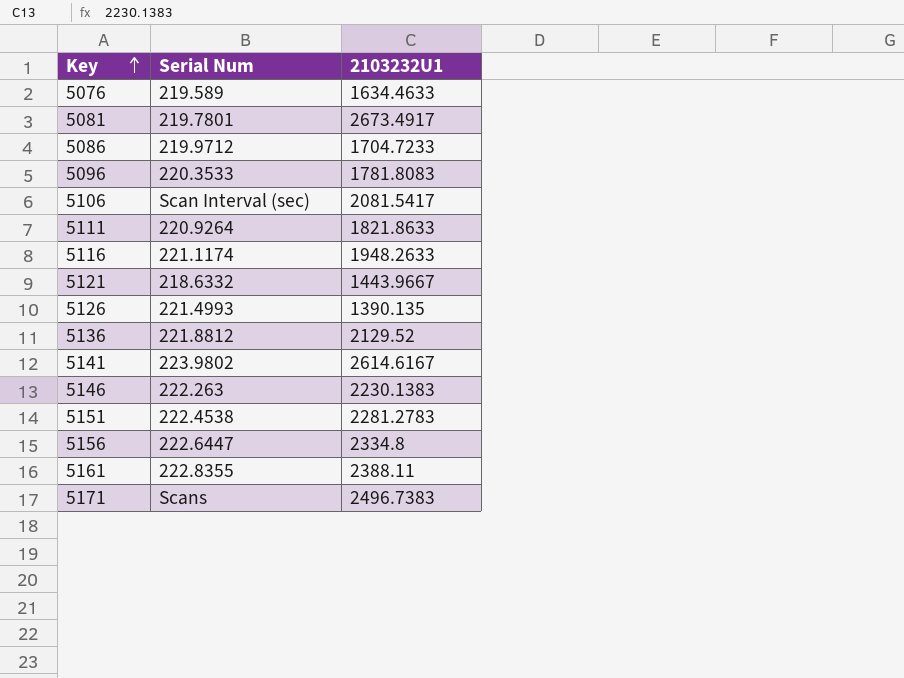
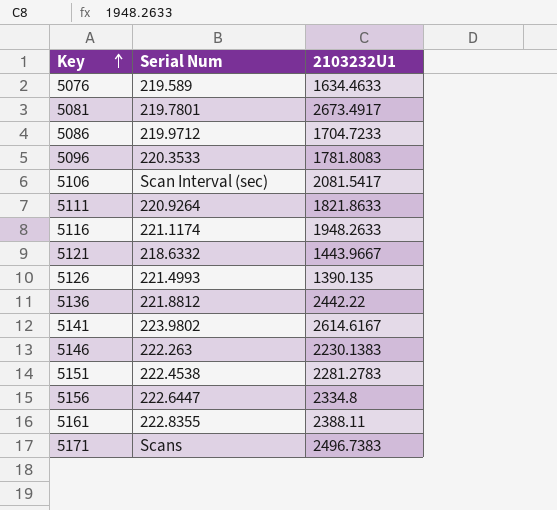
5136 | 2103232U1: 2129.52 -> 2442.22

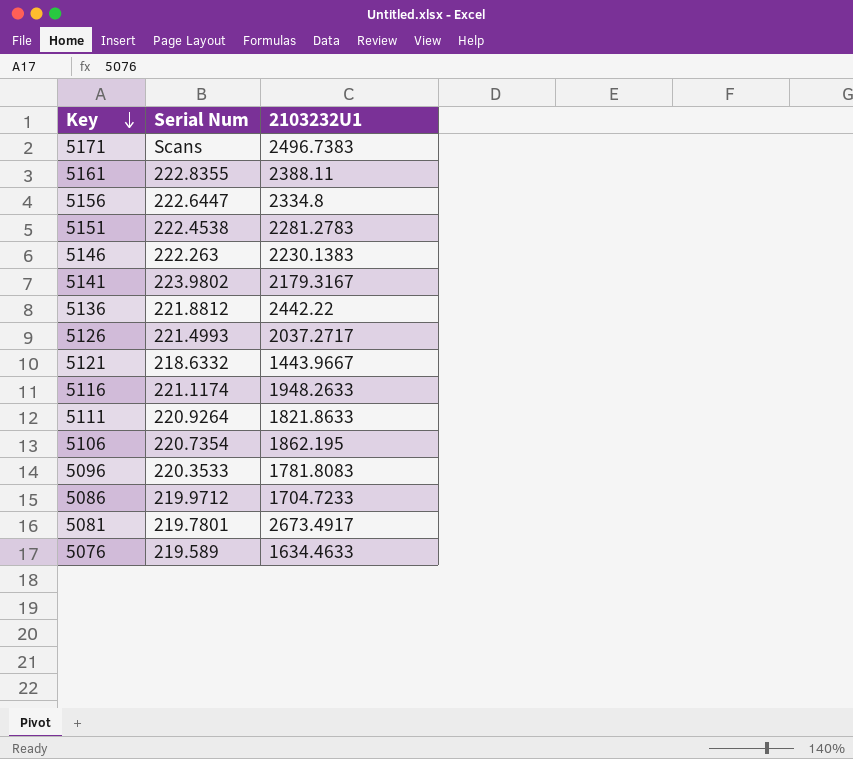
row order: Key ascending -> Key descending
5141 | 2103232U1: 2614.6167 -> 2179.3167
5126 | 2103232U1: 1390.135 -> 2037.2717
5106 | Serial Num: Scan Interval (sec) -> 220.7354
5106 | 2103232U1: 2081.5417 -> 1862.195

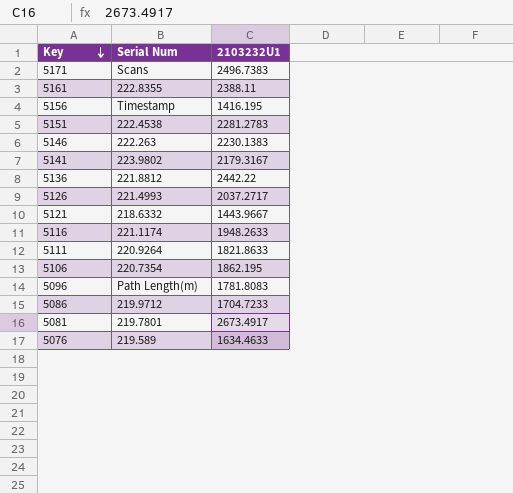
5156 | Serial Num: 222.6447 -> Timestamp
5156 | 2103232U1: 2334.8 -> 1416.195
5096 | Serial Num: 220.3533 -> Path Length(m)

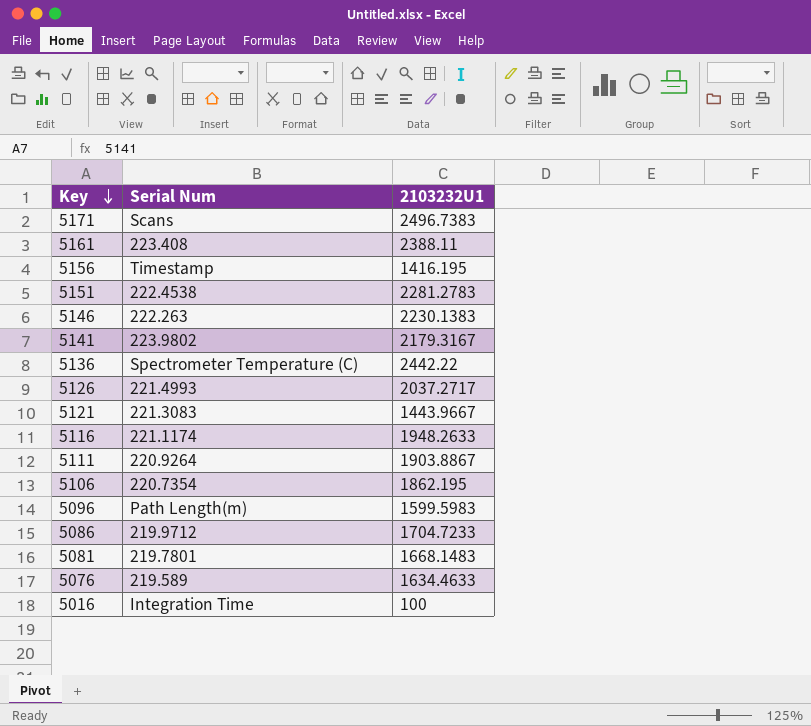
5161 | Serial Num: 222.8355 -> 223.408
5136 | Serial Num: 221.8812 -> Spectrometer Temperature (C)
5121 | Serial Num: 218.6332 -> 221.3083
5111 | 2103232U1: 1821.8633 -> 1903.8867
5096 | 2103232U1: 1781.8083 -> 1599.5983
5081 | 2103232U1: 2673.4917 -> 1668.1483
row 5016: none -> Integration Time | 100

